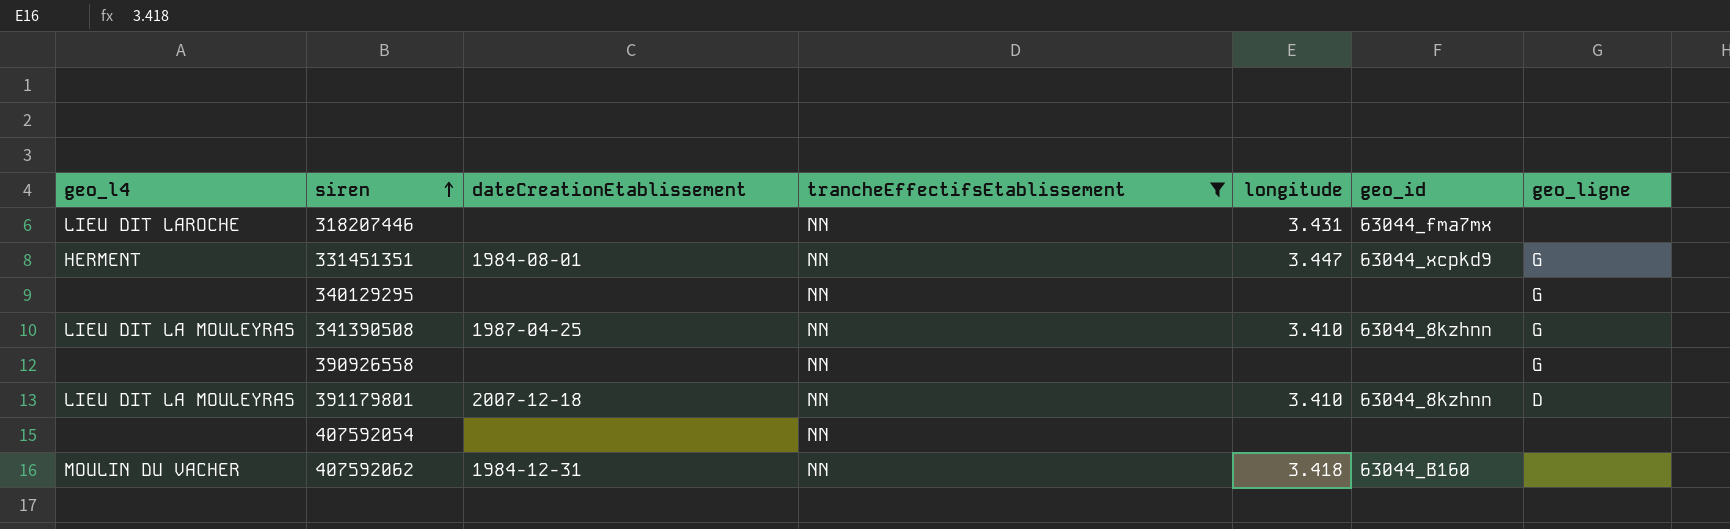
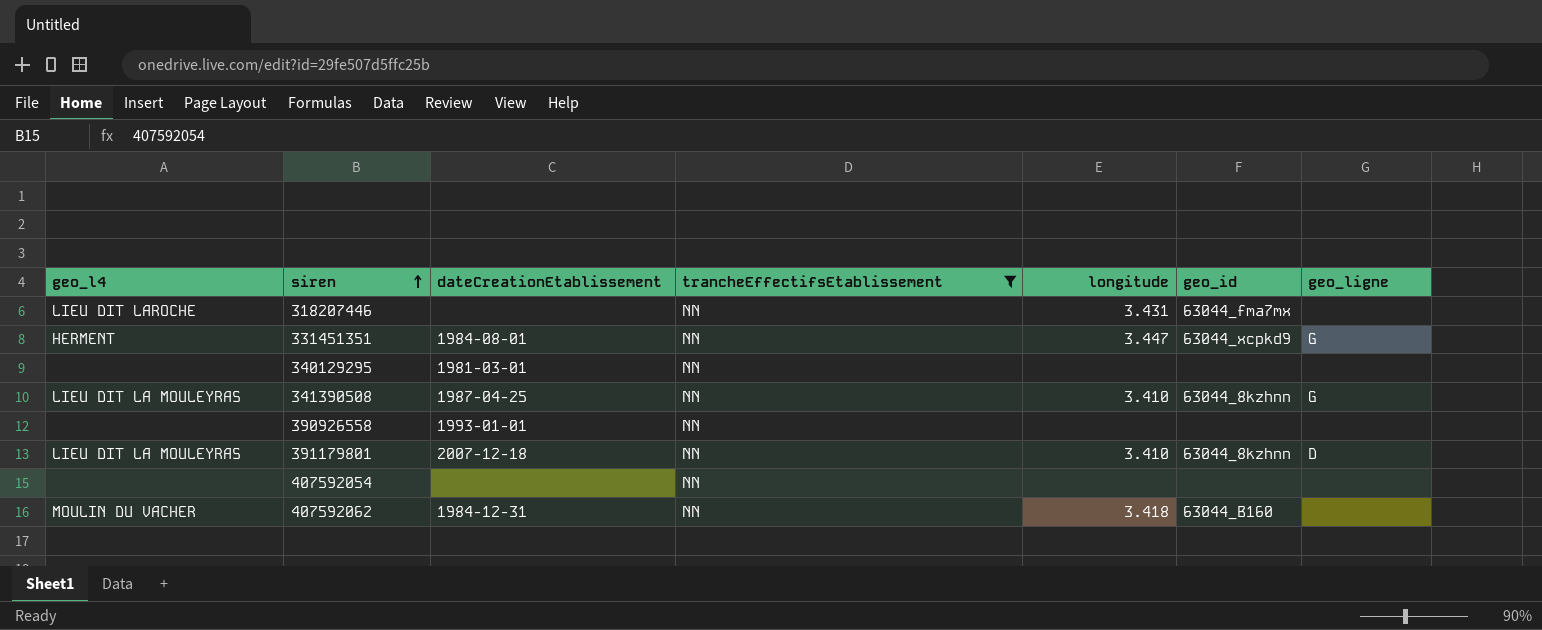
340129295 | dateCreationEtablissement: none -> 1981-03-01
340129295 | geo_ligne: G -> none
390926558 | dateCreationEtablissement: none -> 1993-01-01
390926558 | geo_ligne: G -> none

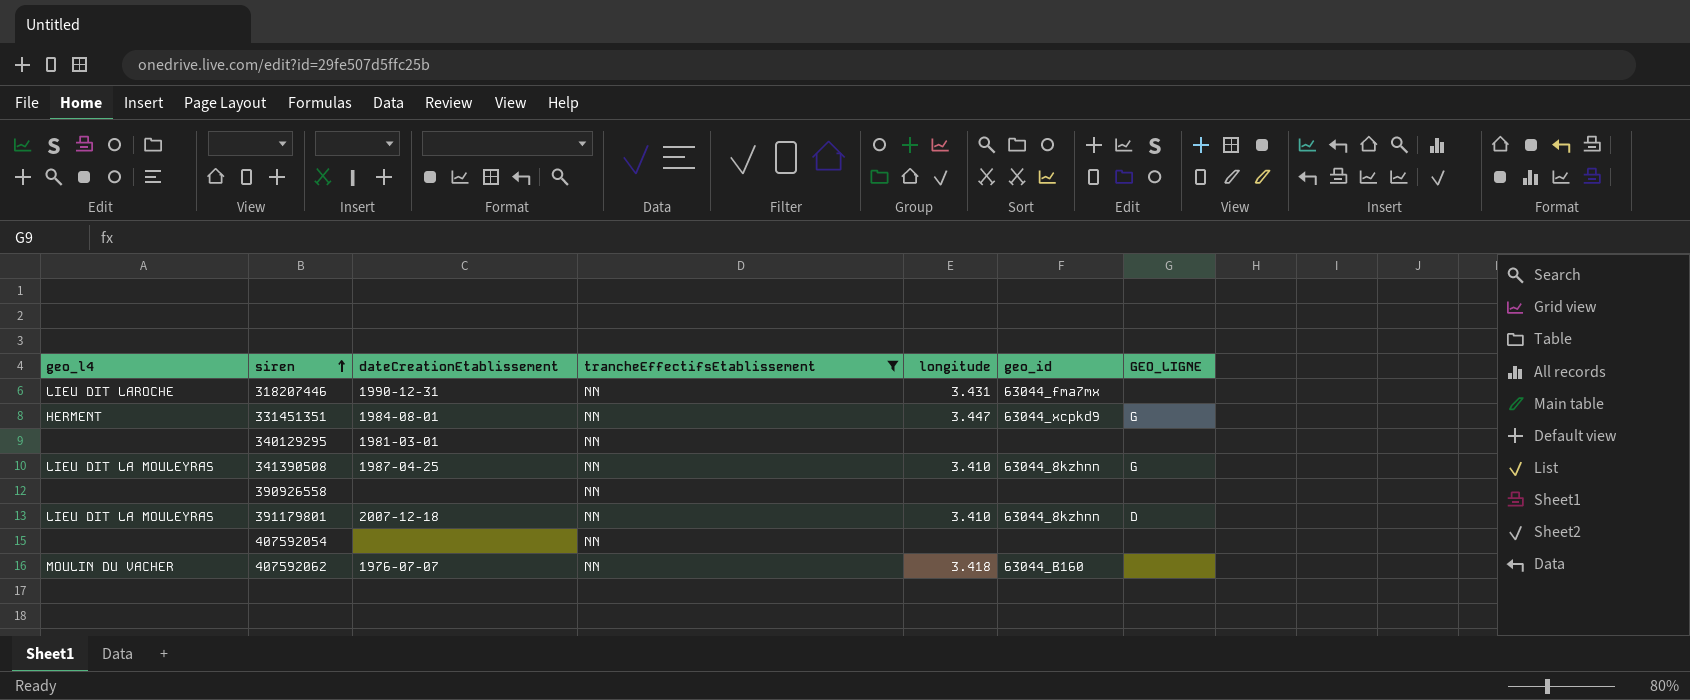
column name: geo_ligne -> GEO_LIGNE
318207446 | dateCreationEtablissement: none -> 1990-12-31
390926558 | dateCreationEtablissement: 1993-01-01 -> none
407592062 | dateCreationEtablissement: 1984-12-31 -> 1976-07-07

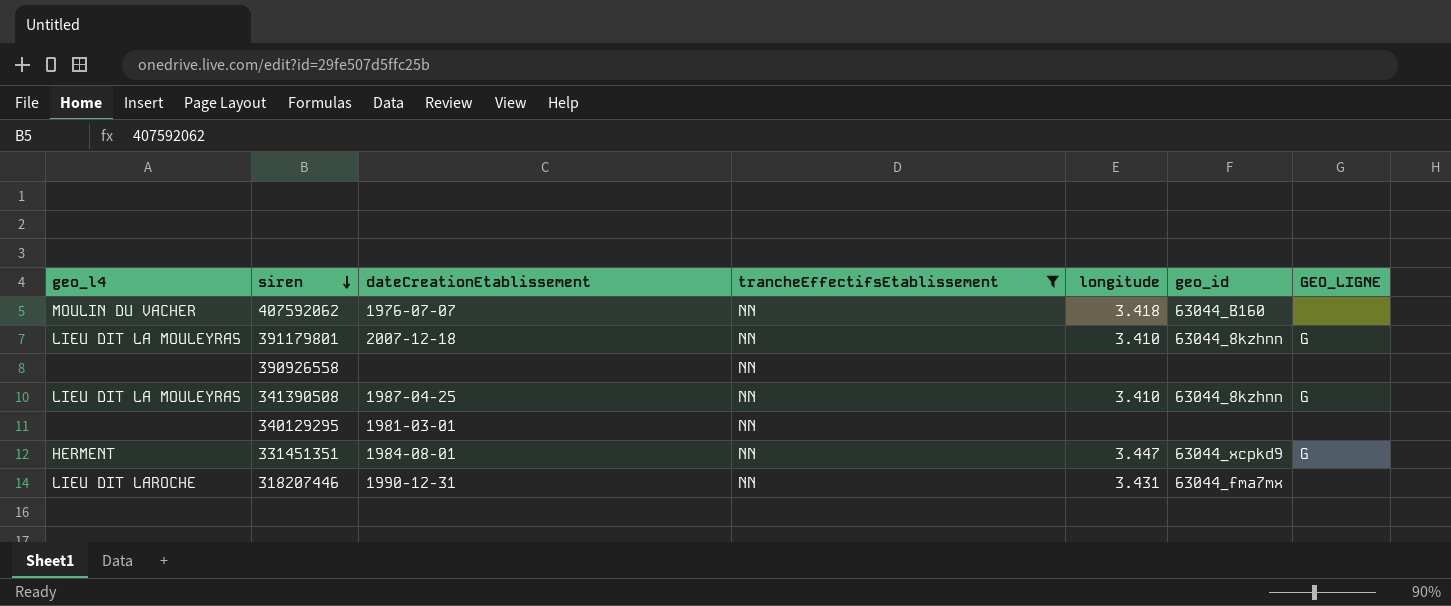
row order: siren ascending -> siren descending
row 407592054: none | none | NN | none | none | none -> none
391179801 | GEO_LIGNE: D -> G

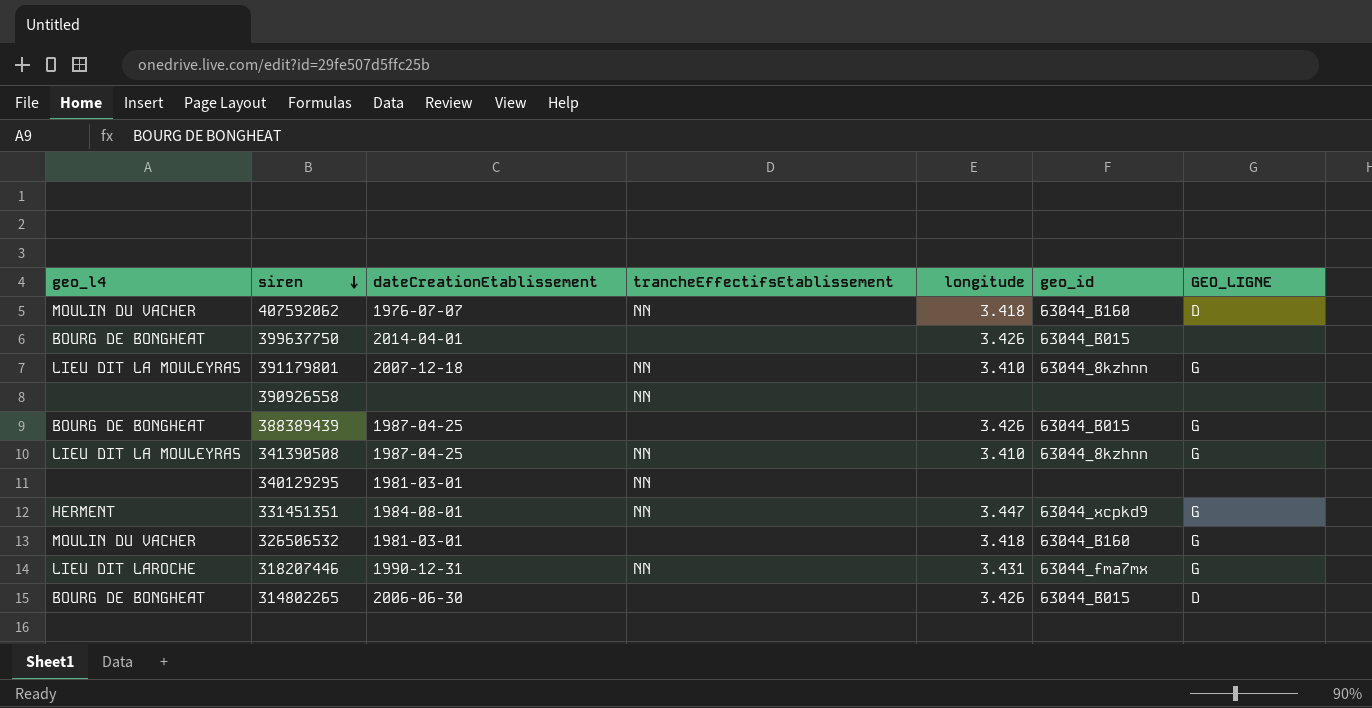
filter: trancheEffectifsEtablissement = NN -> none
407592062 | GEO_LIGNE: none -> D
318207446 | GEO_LIGNE: none -> G

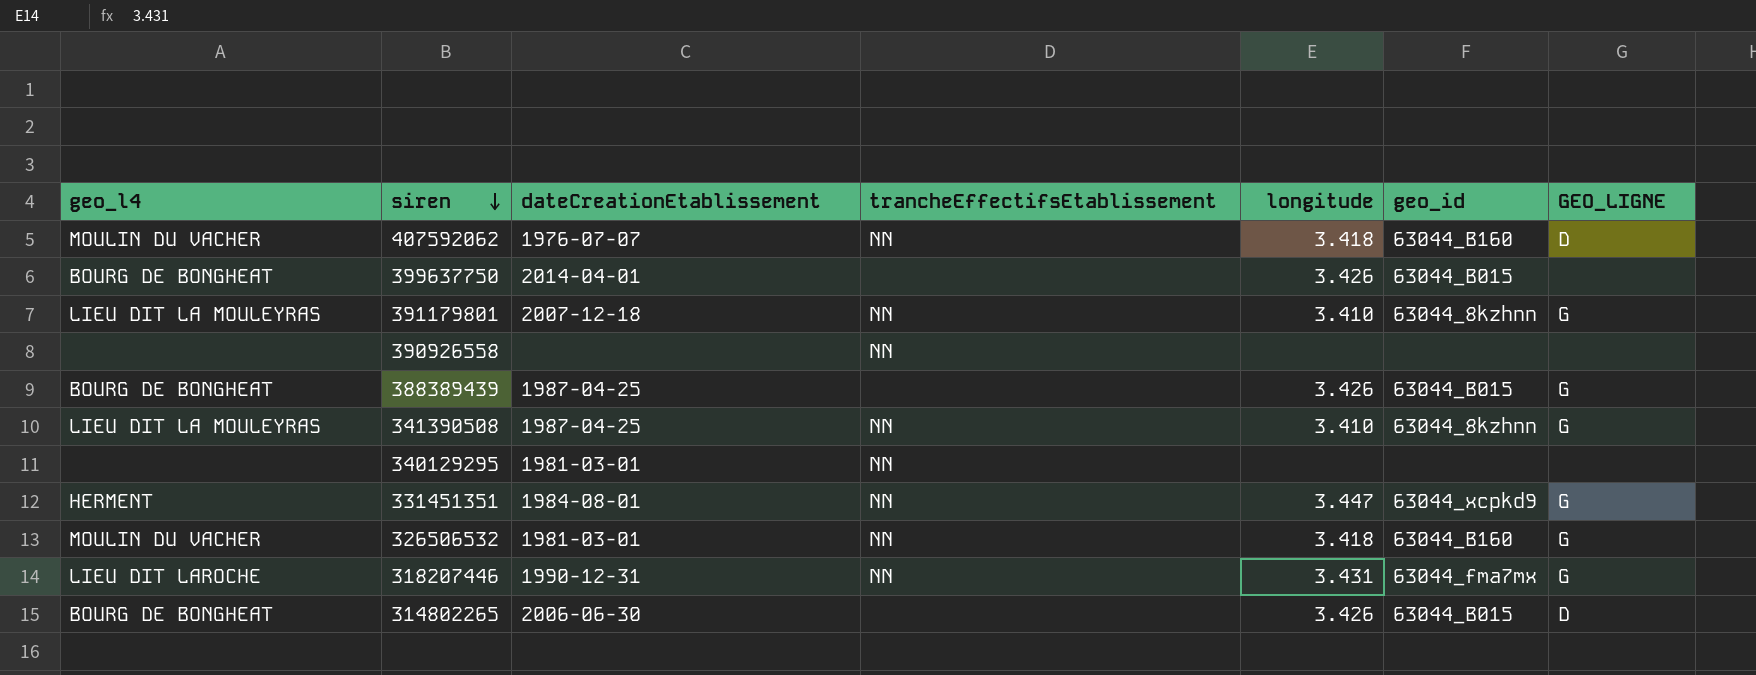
326506532 | trancheEffectifsEtablissement: none -> NN

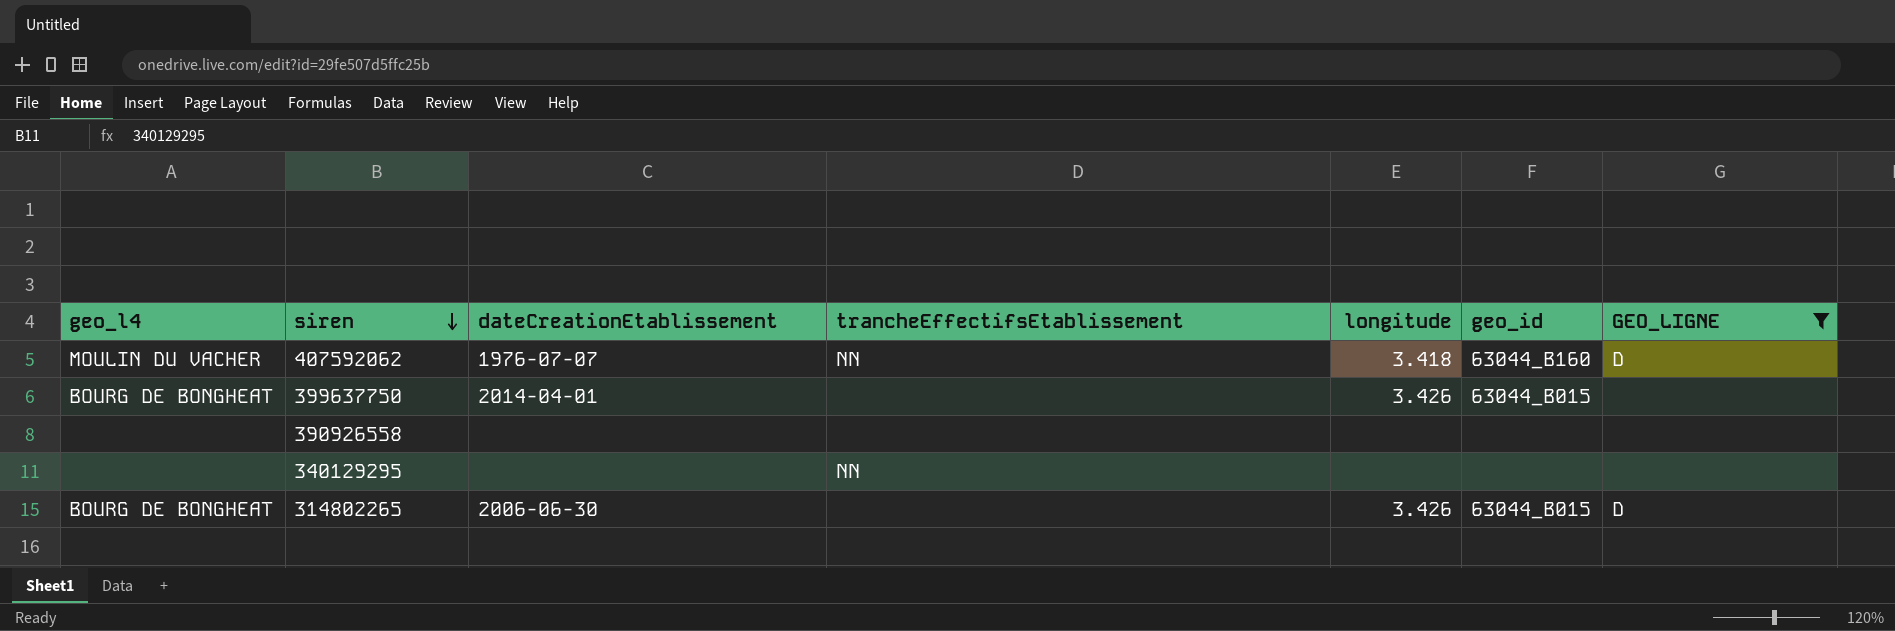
filter: none -> GEO_LIGNE != G
390926558 | trancheEffectifsEtablissement: NN -> none
340129295 | dateCreationEtablissement: 1981-03-01 -> none

